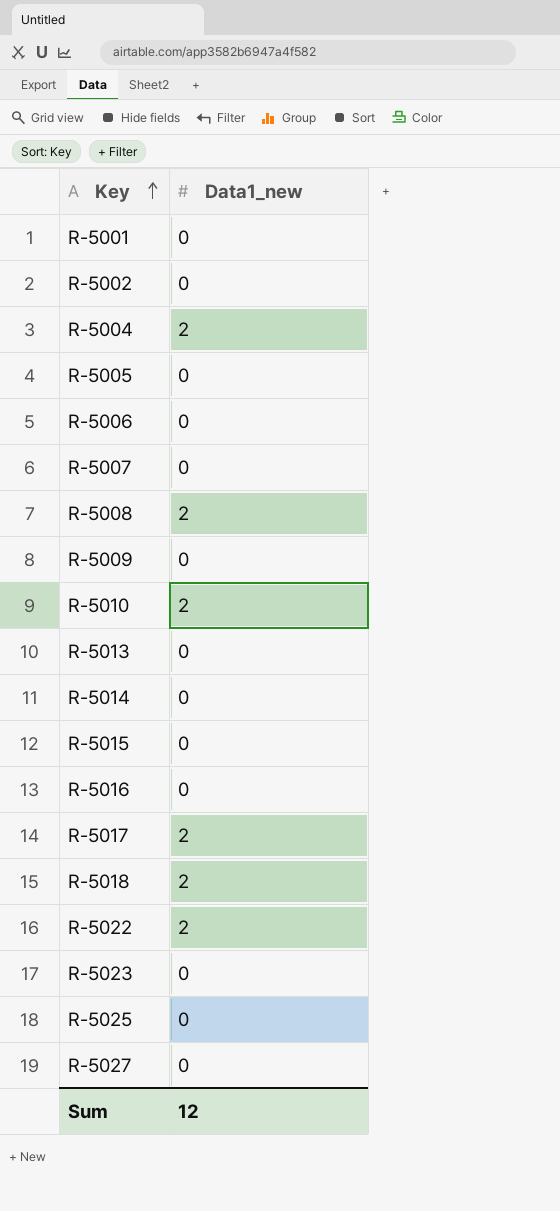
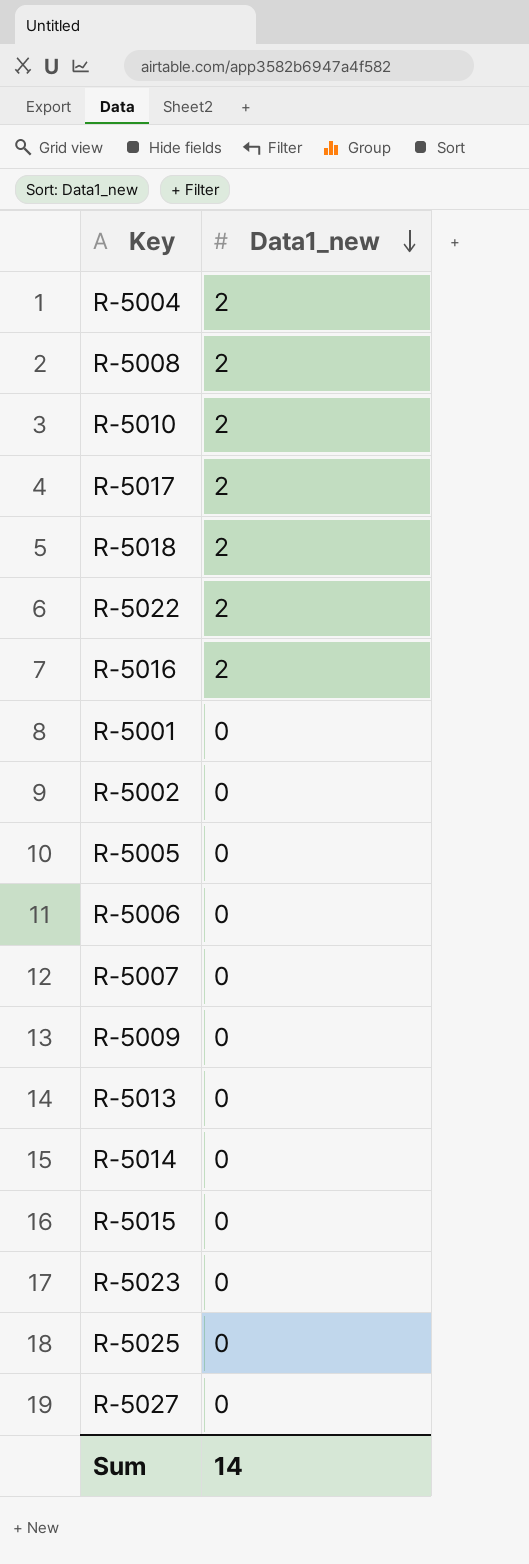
row order: Key ascending -> Data1_new descending
R-5016 | Data1_new: 0 -> 2
Sum | Data1_new: 12 -> 14

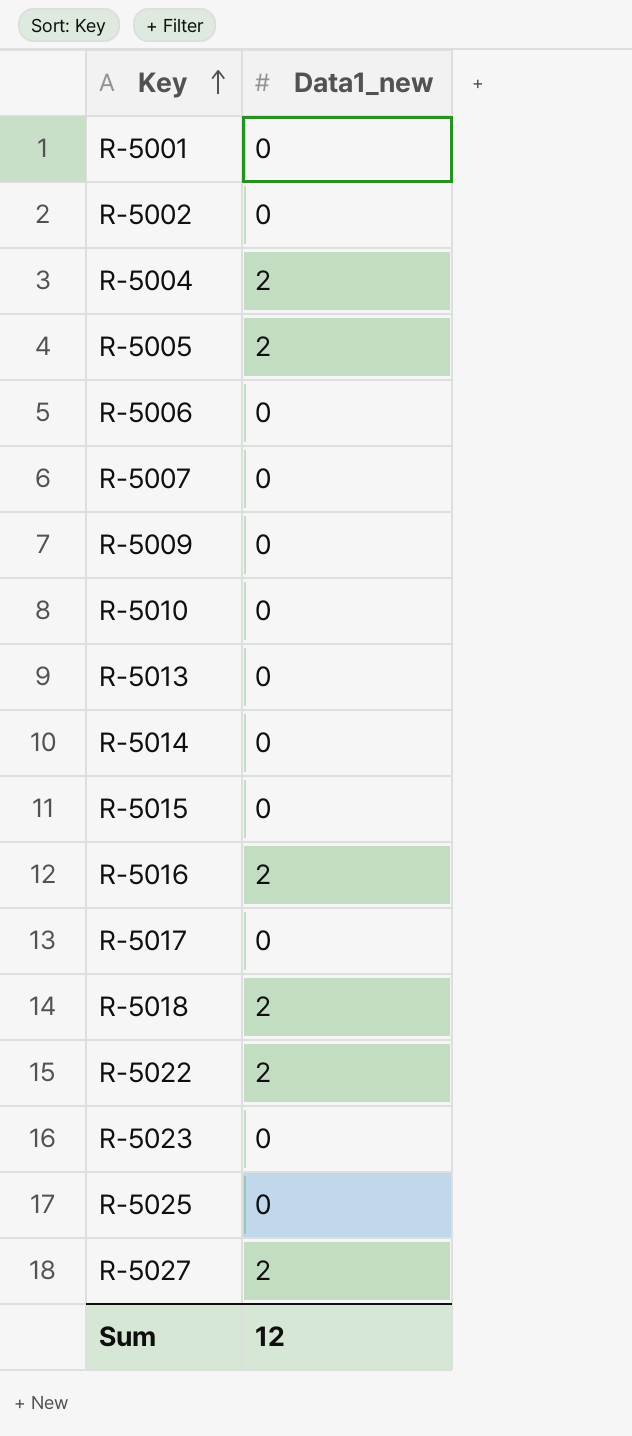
row order: Data1_new descending -> Key ascending
row R-5008: 2 -> none
R-5005 | Data1_new: 0 -> 2
R-5010 | Data1_new: 2 -> 0
R-5017 | Data1_new: 2 -> 0
R-5027 | Data1_new: 0 -> 2
Sum | Data1_new: 14 -> 12

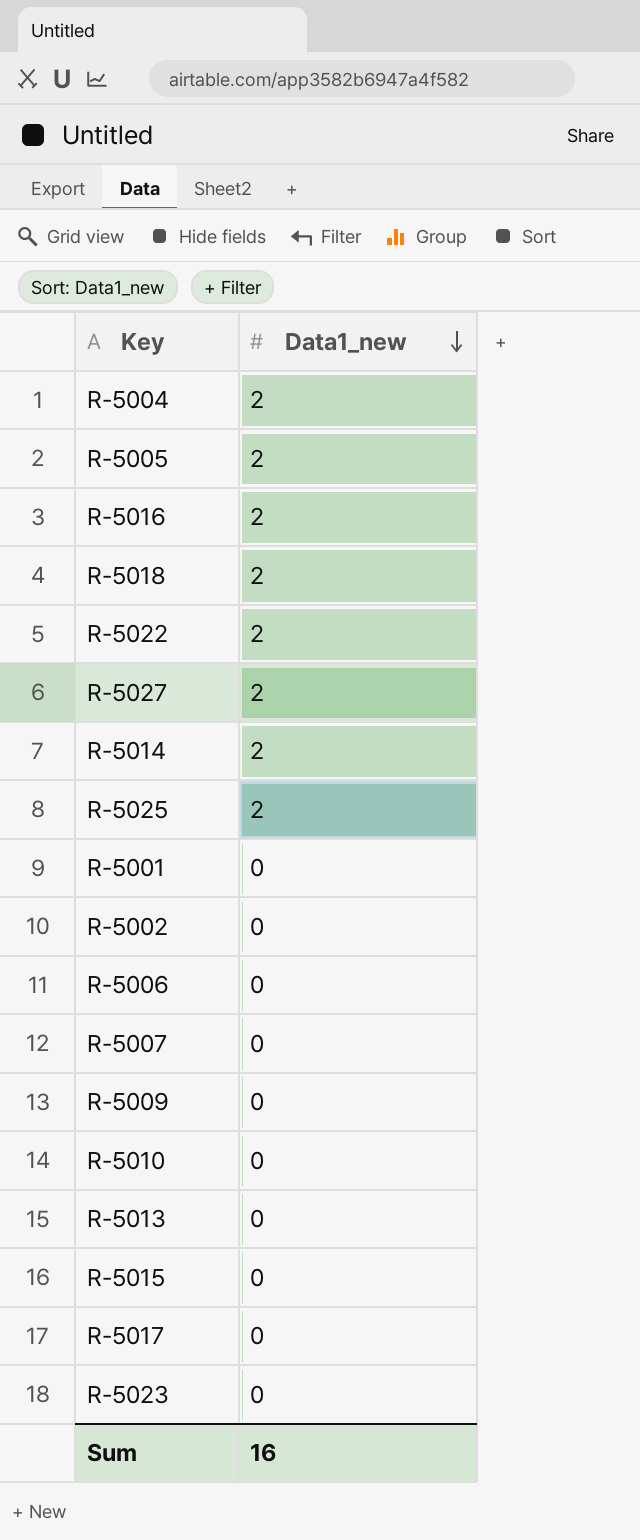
row order: Key ascending -> Data1_new descending
R-5014 | Data1_new: 0 -> 2
R-5025 | Data1_new: 0 -> 2
Sum | Data1_new: 12 -> 16

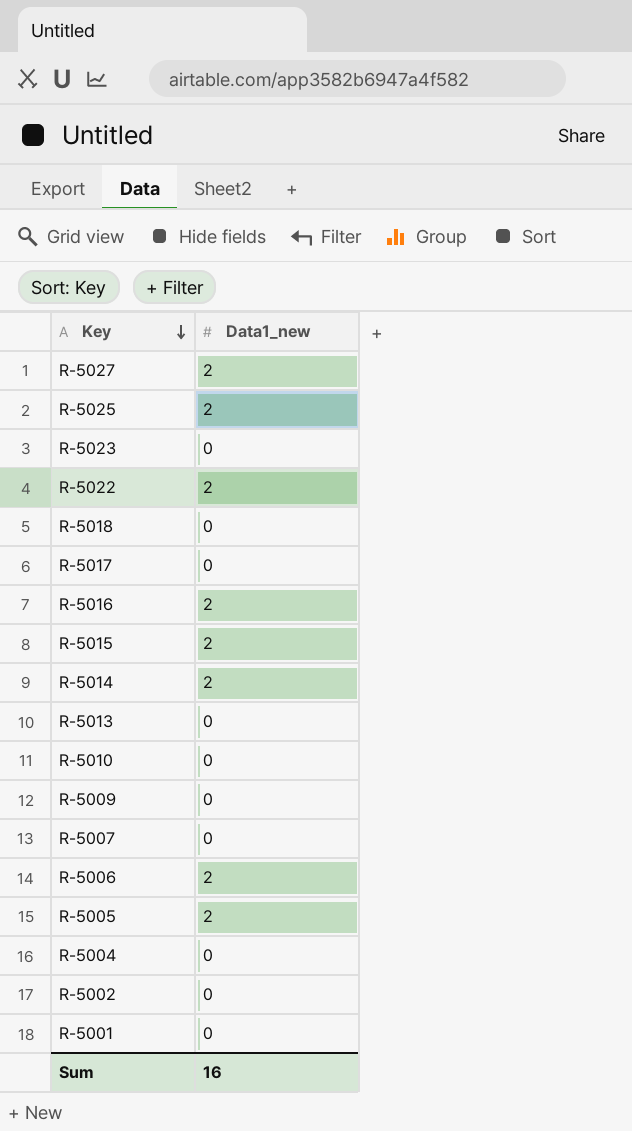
row order: Data1_new descending -> Key descending
R-5018 | Data1_new: 2 -> 0
R-5015 | Data1_new: 0 -> 2
R-5006 | Data1_new: 0 -> 2
R-5004 | Data1_new: 2 -> 0

